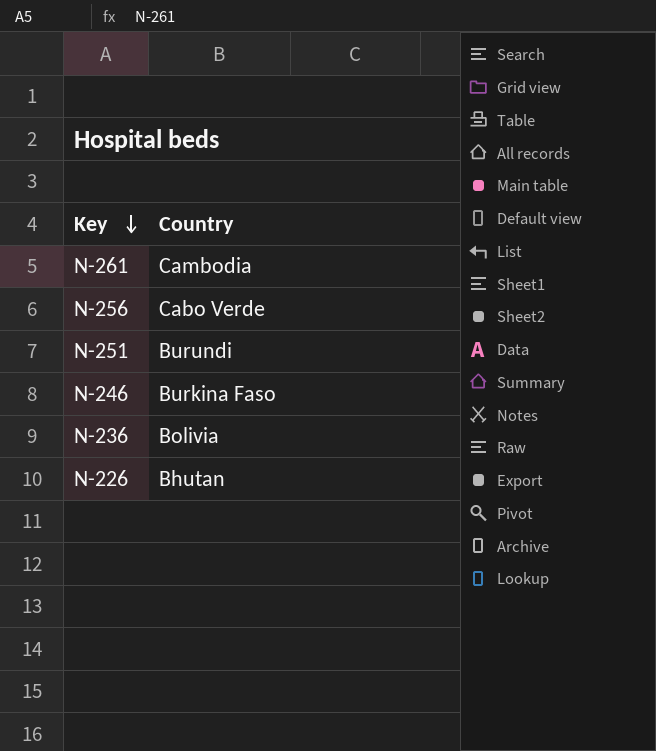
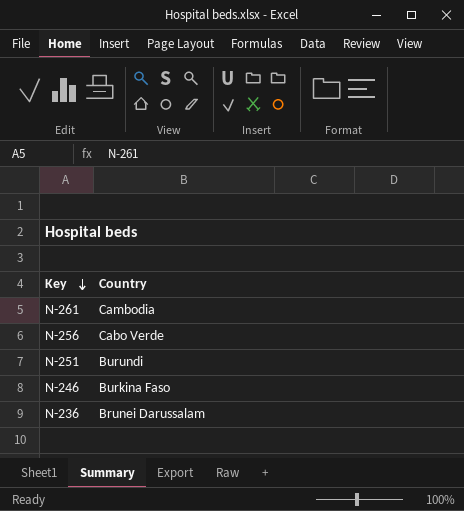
row N-226: Bhutan -> none
N-236 | Country: Bolivia -> Brunei Darussalam

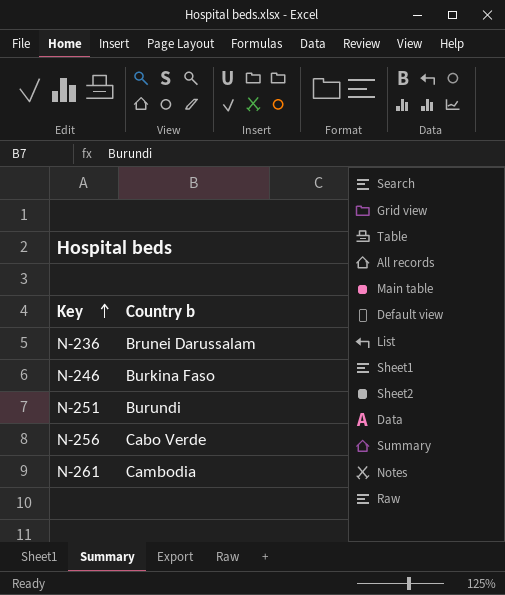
row order: Key descending -> Key ascending
column name: Country -> Country b

